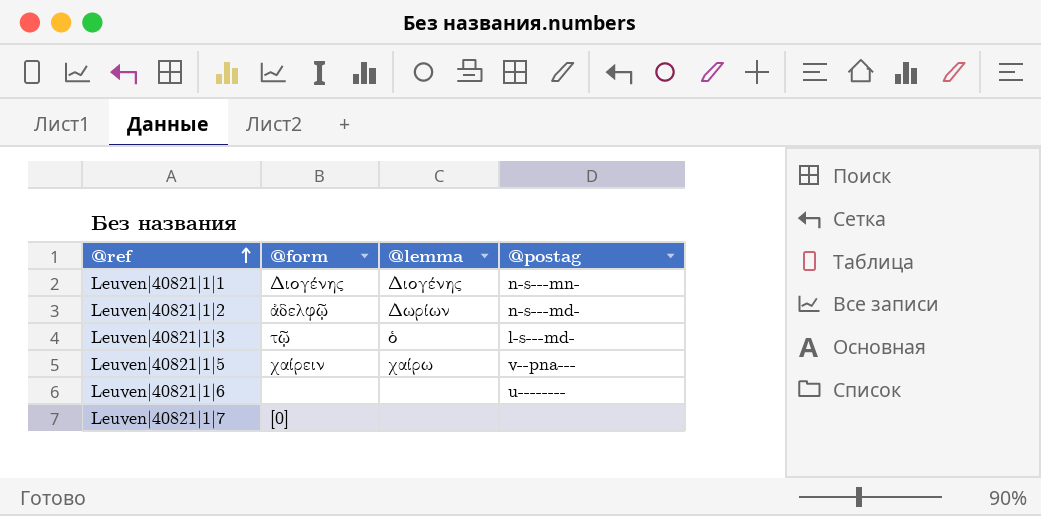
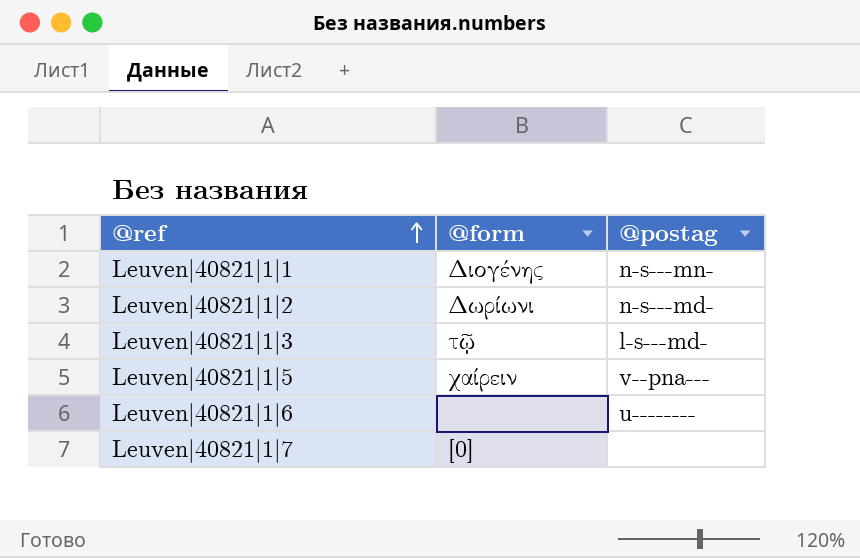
column @lemma | position: 3 -> none
Leuven|40821|1|2 | @form: ἀδελφῷ -> Δωρίωνι

